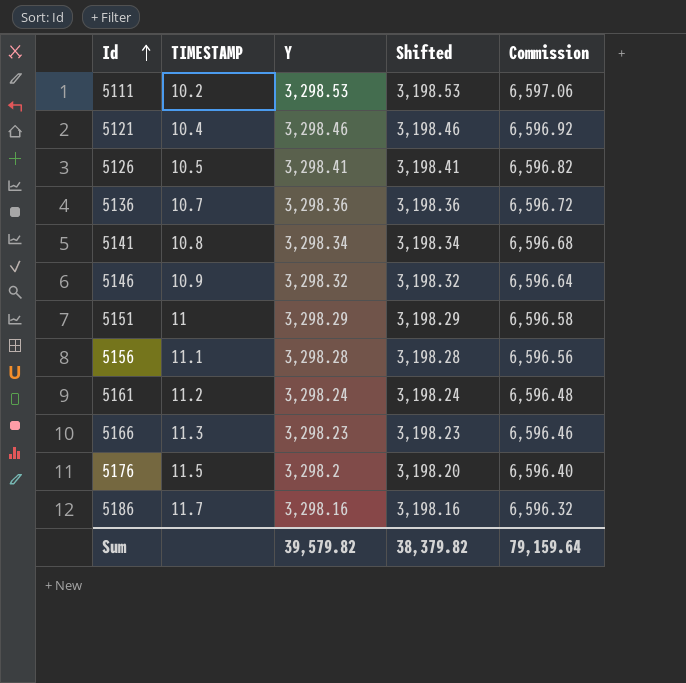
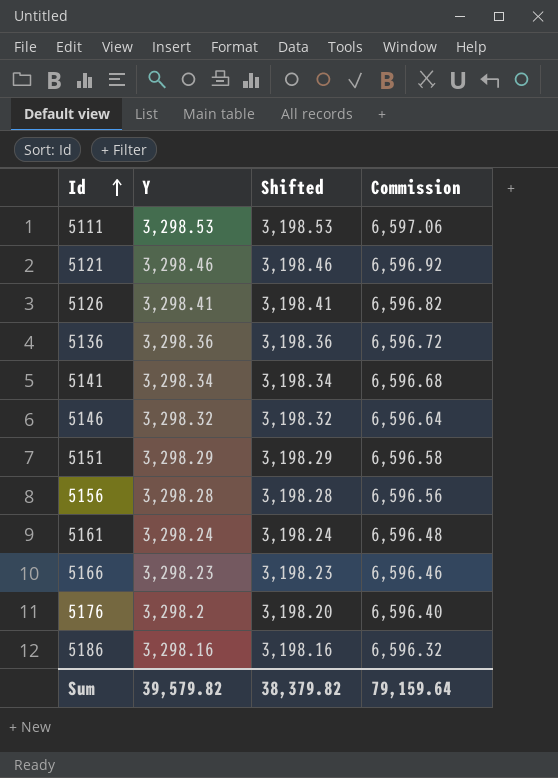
column TIMESTAMP | position: 2 -> none

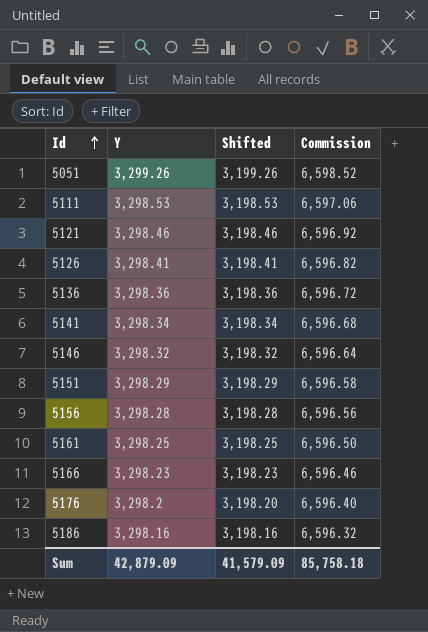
row 5051: none -> 3,299.26 | 3,199.26 | 6,598.52
5161 | Y: 3,298.24 -> 3,298.25
5161 | Shifted: 3,198.24 -> 3,198.25
5161 | Commission: 6,596.48 -> 6,596.50
Sum | Y: 39,579.82 -> 42,879.09
Sum | Shifted: 38,379.82 -> 41,579.09
Sum | Commission: 79,159.64 -> 85,758.18

